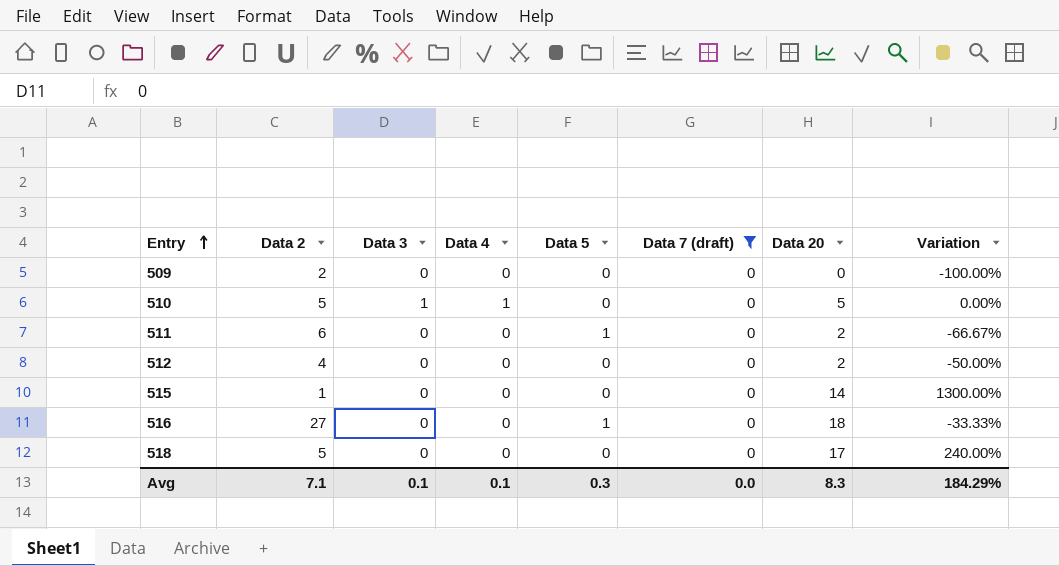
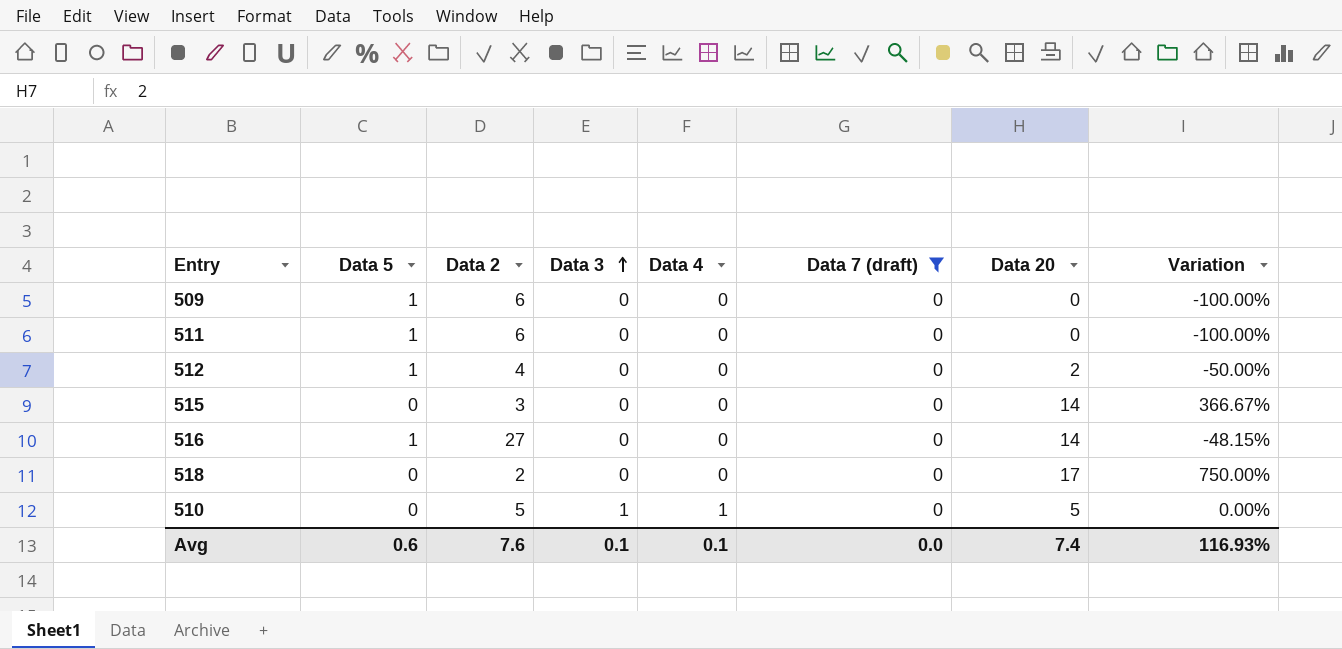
row order: Entry ascending -> Data 3 ascending
column Data 5 | position: 5 -> 2
509 | Data 5: 0 -> 1
509 | Data 2: 2 -> 6
511 | Data 20: 2 -> 0
511 | Variation: -66.67% -> -100.00%
512 | Data 5: 0 -> 1
515 | Data 2: 1 -> 3
515 | Variation: 1300.00% -> 366.67%
516 | Data 20: 18 -> 14
516 | Variation: -33.33% -> -48.15%
518 | Data 2: 5 -> 2
518 | Variation: 240.00% -> 750.00%
Avg | Data 5: 0.3 -> 0.6
Avg | Data 2: 7.1 -> 7.6
Avg | Data 20: 8.3 -> 7.4
Avg | Variation: 184.29% -> 116.93%

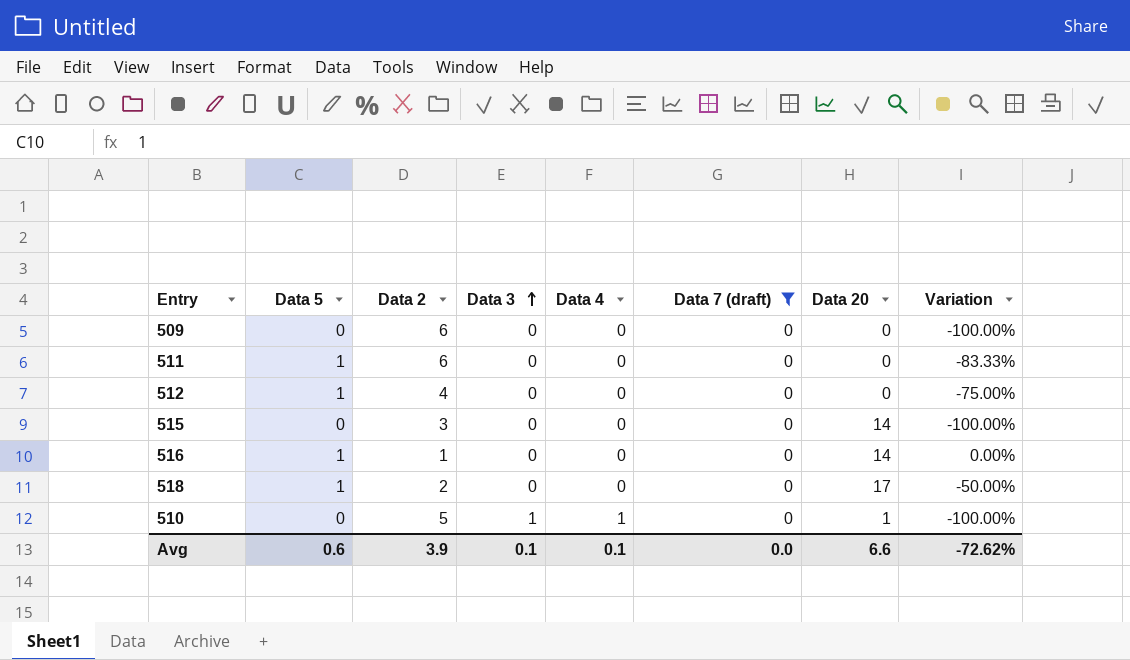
column Variation | formula: ([Data 20] - [Data 2]) / [Data 2] -> ([Data 5] - [Data 2]) / [Data 2]
509 | Data 5: 1 -> 0
512 | Data 20: 2 -> 0
516 | Data 2: 27 -> 1
518 | Data 5: 0 -> 1
510 | Data 20: 5 -> 1
Avg | Data 2: 7.6 -> 3.9
Avg | Data 20: 7.4 -> 6.6
Avg | Variation: 116.93% -> -72.62%

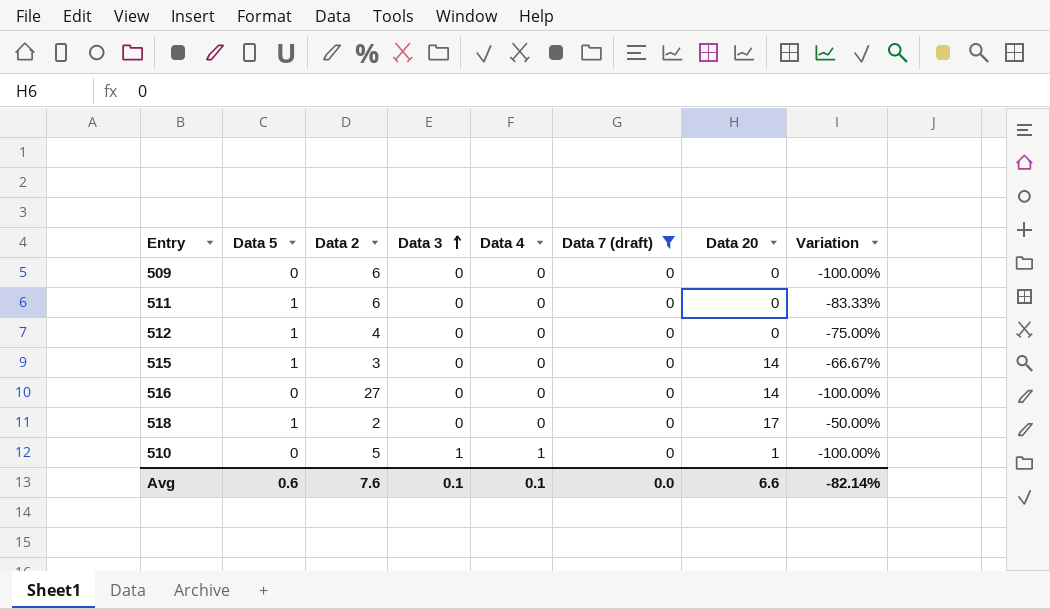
515 | Data 5: 0 -> 1
515 | Variation: -100.00% -> -66.67%
516 | Data 5: 1 -> 0
516 | Data 2: 1 -> 27
516 | Variation: 0.00% -> -100.00%
Avg | Data 2: 3.9 -> 7.6
Avg | Variation: -72.62% -> -82.14%

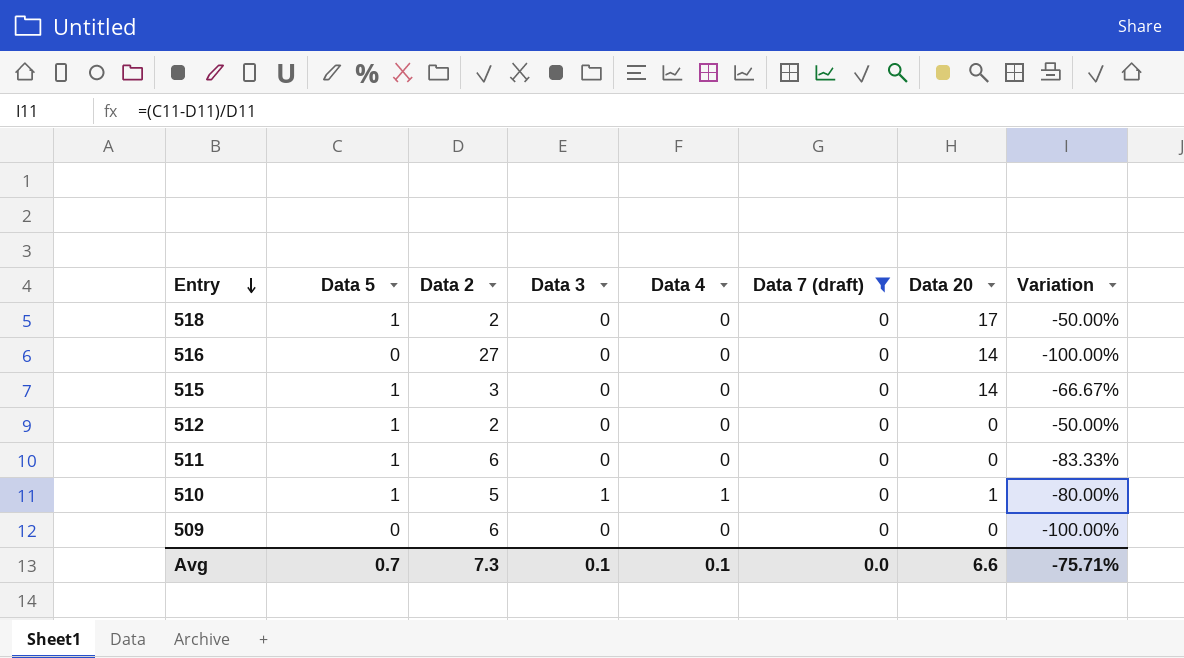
row order: Data 3 ascending -> Entry descending
512 | Data 2: 4 -> 2
512 | Variation: -75.00% -> -50.00%
510 | Data 5: 0 -> 1
510 | Variation: -100.00% -> -80.00%
Avg | Data 5: 0.6 -> 0.7
Avg | Data 2: 7.6 -> 7.3
Avg | Variation: -82.14% -> -75.71%

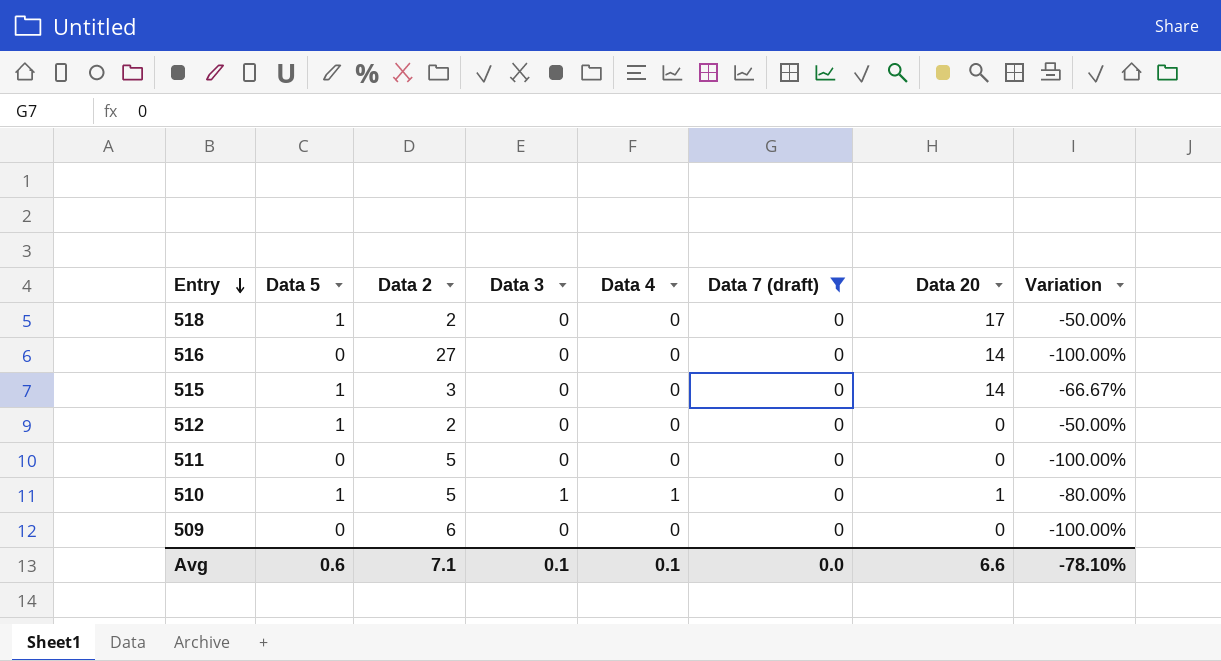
511 | Data 5: 1 -> 0
511 | Data 2: 6 -> 5
511 | Variation: -83.33% -> -100.00%
Avg | Data 5: 0.7 -> 0.6
Avg | Data 2: 7.3 -> 7.1
Avg | Variation: -75.71% -> -78.10%

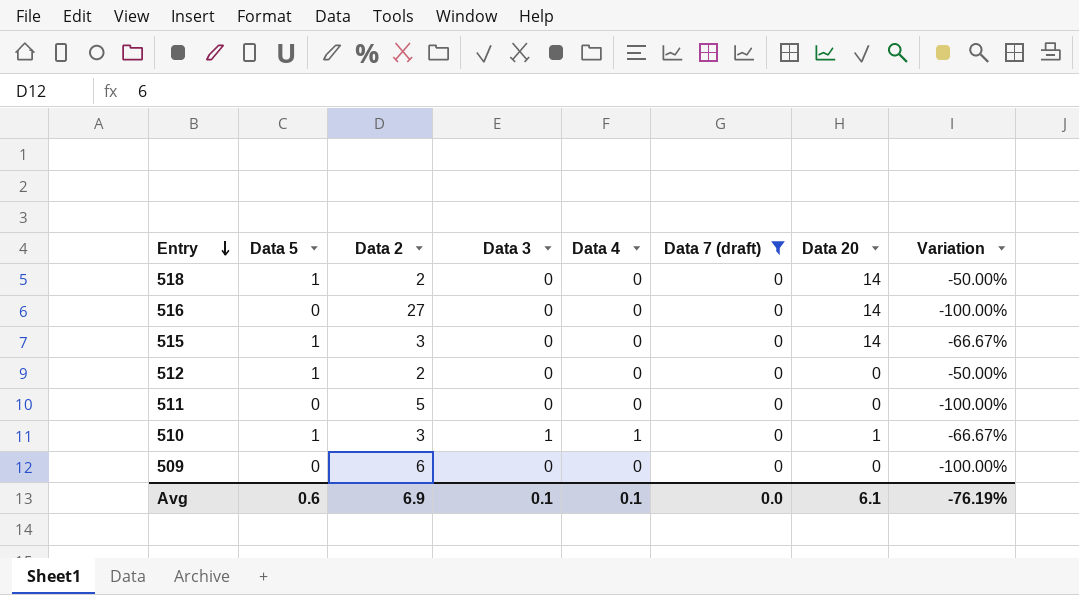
518 | Data 20: 17 -> 14
510 | Data 2: 5 -> 3
510 | Variation: -80.00% -> -66.67%
Avg | Data 2: 7.1 -> 6.9
Avg | Data 20: 6.6 -> 6.1
Avg | Variation: -78.10% -> -76.19%

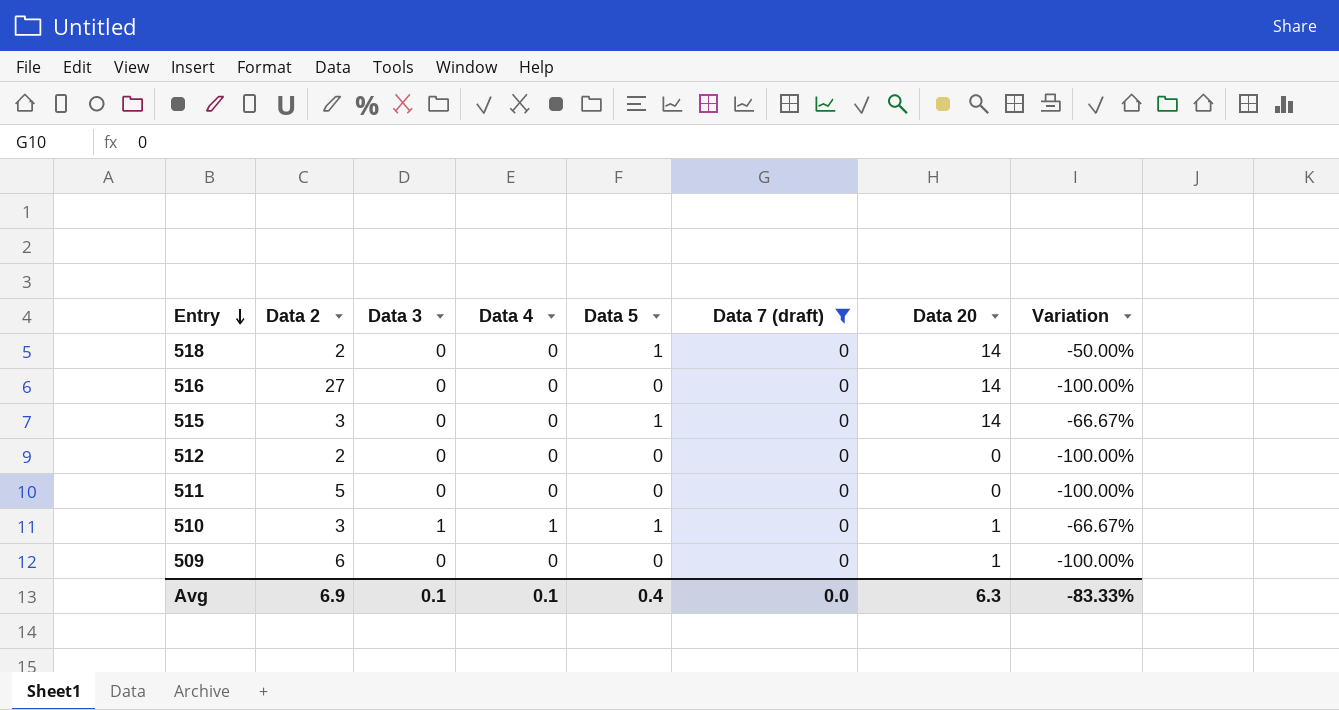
column Data 5 | position: 2 -> 5
512 | Data 5: 1 -> 0
512 | Variation: -50.00% -> -100.00%
509 | Data 20: 0 -> 1
Avg | Data 5: 0.6 -> 0.4
Avg | Data 20: 6.1 -> 6.3
Avg | Variation: -76.19% -> -83.33%

